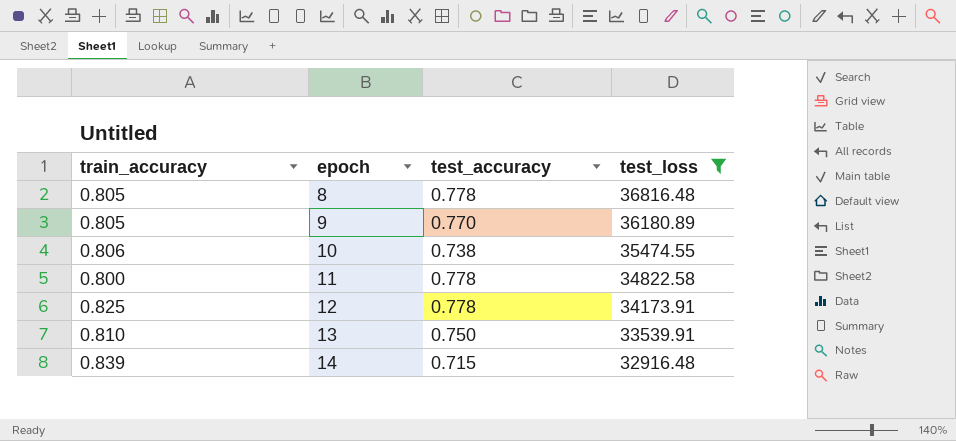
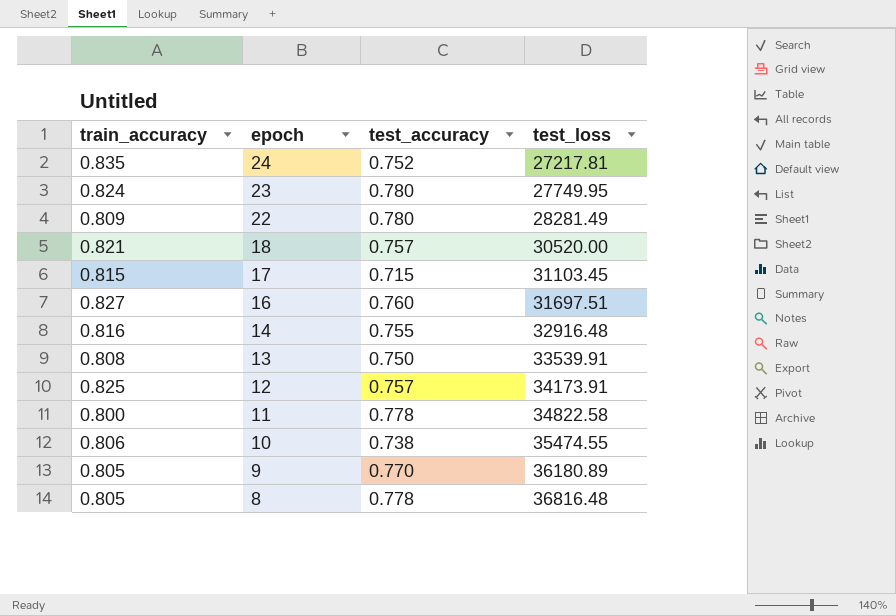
filter: test_loss >= 32916.48 -> none
row order: epoch ascending -> epoch descending
14 | train_accuracy: 0.839 -> 0.816
14 | test_accuracy: 0.715 -> 0.755
13 | train_accuracy: 0.810 -> 0.808
12 | test_accuracy: 0.778 -> 0.757

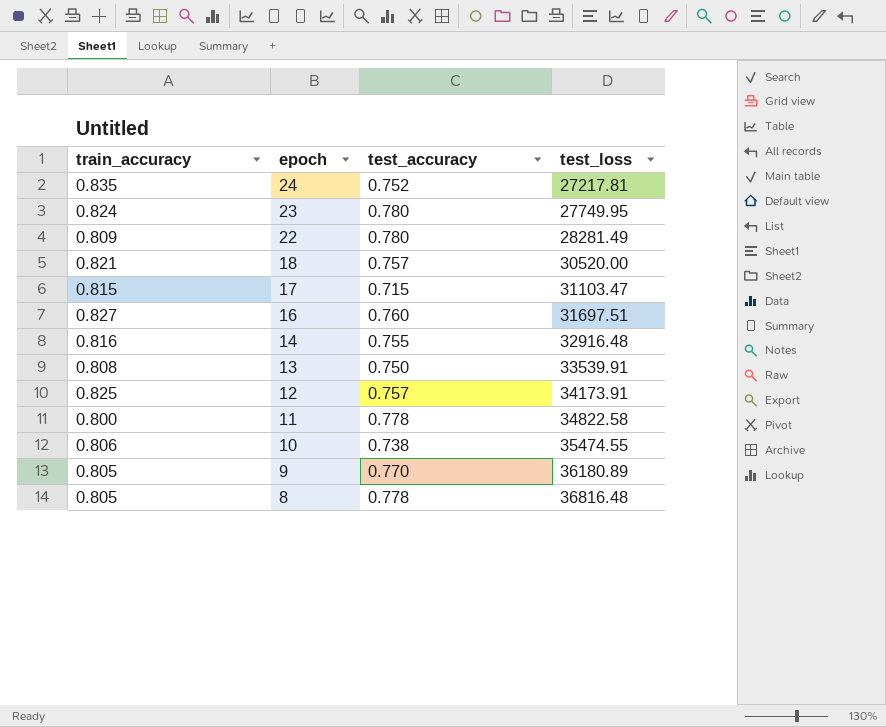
17 | test_loss: 31103.45 -> 31103.47

